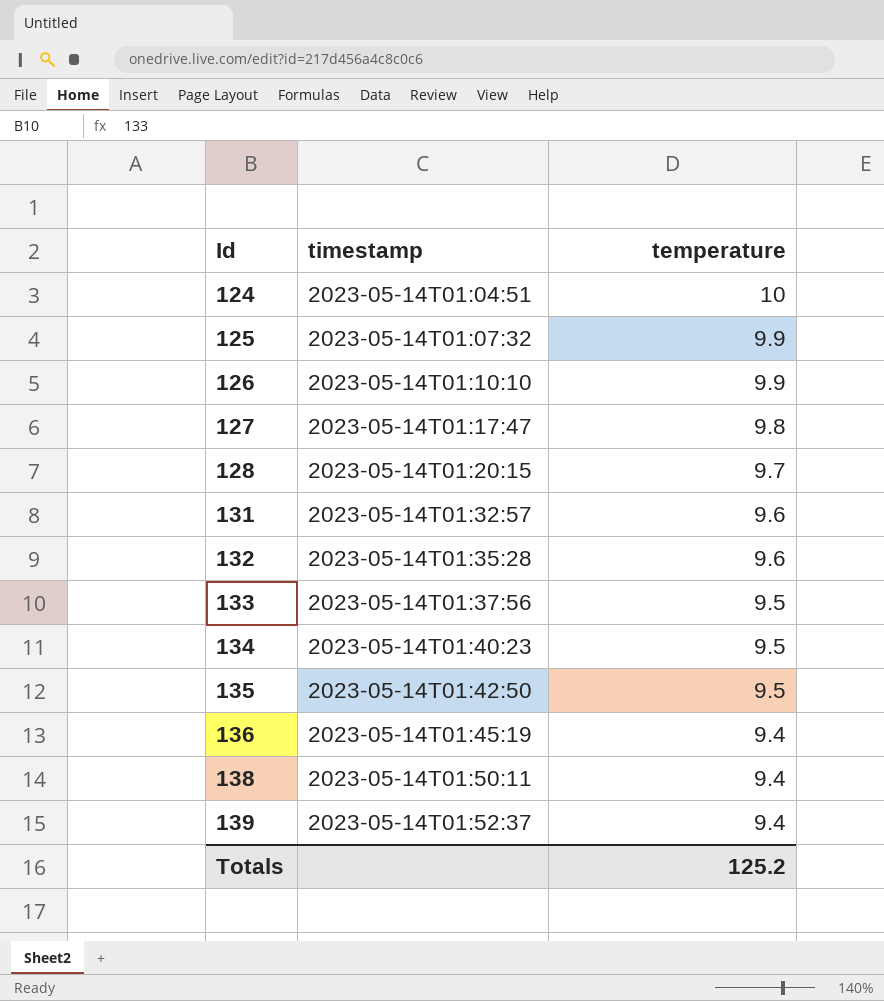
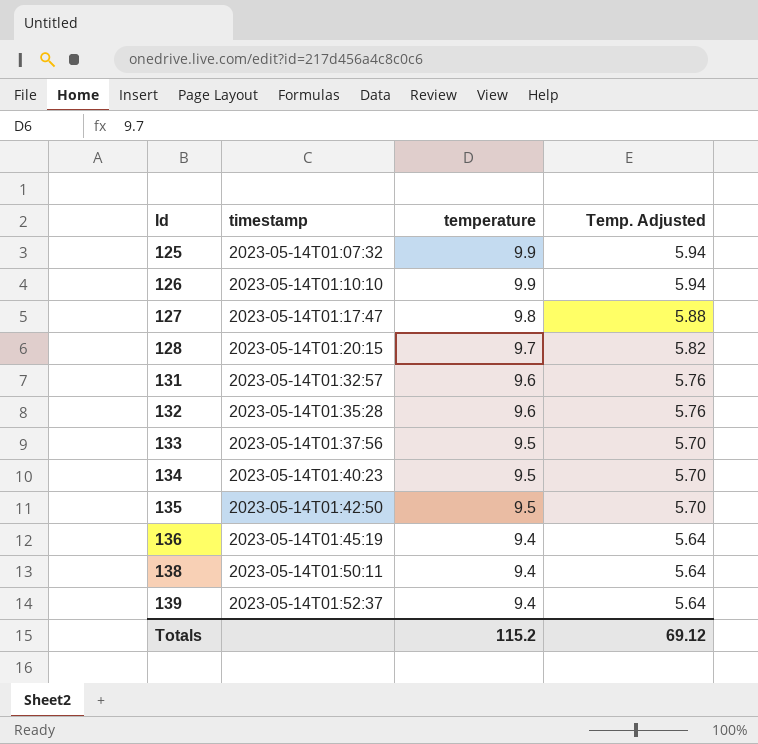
column Temp. Adjusted | formula: none -> [temperature] * 0.6
row 124: 2023-05-14T01:04:51 | 10 -> none
Totals | temperature: 125.2 -> 115.2

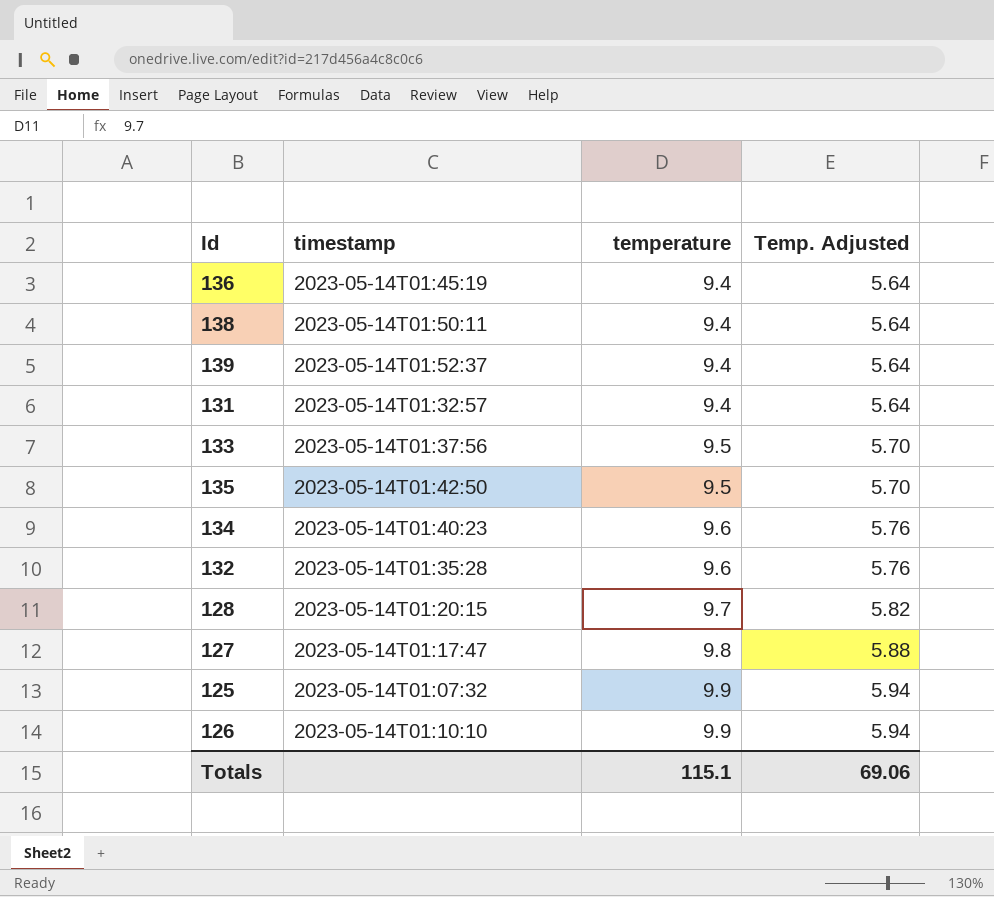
row order: Id ascending -> temperature ascending
131 | temperature: 9.6 -> 9.4
131 | Temp. Adjusted: 5.76 -> 5.64
134 | temperature: 9.5 -> 9.6
134 | Temp. Adjusted: 5.70 -> 5.76
Totals | temperature: 115.2 -> 115.1
Totals | Temp. Adjusted: 69.12 -> 69.06

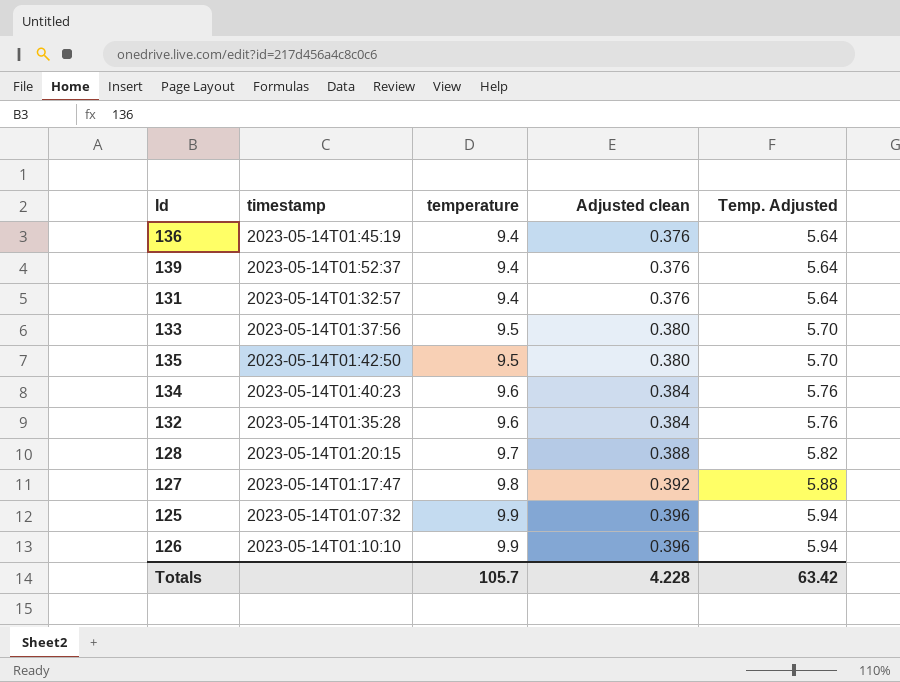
column Adjusted clean | formula: none -> [temperature] * 0.04
row 138: 2023-05-14T01:50:11 | 9.4 | 5.64 -> none
Totals | temperature: 115.1 -> 105.7
Totals | Temp. Adjusted: 69.06 -> 63.42

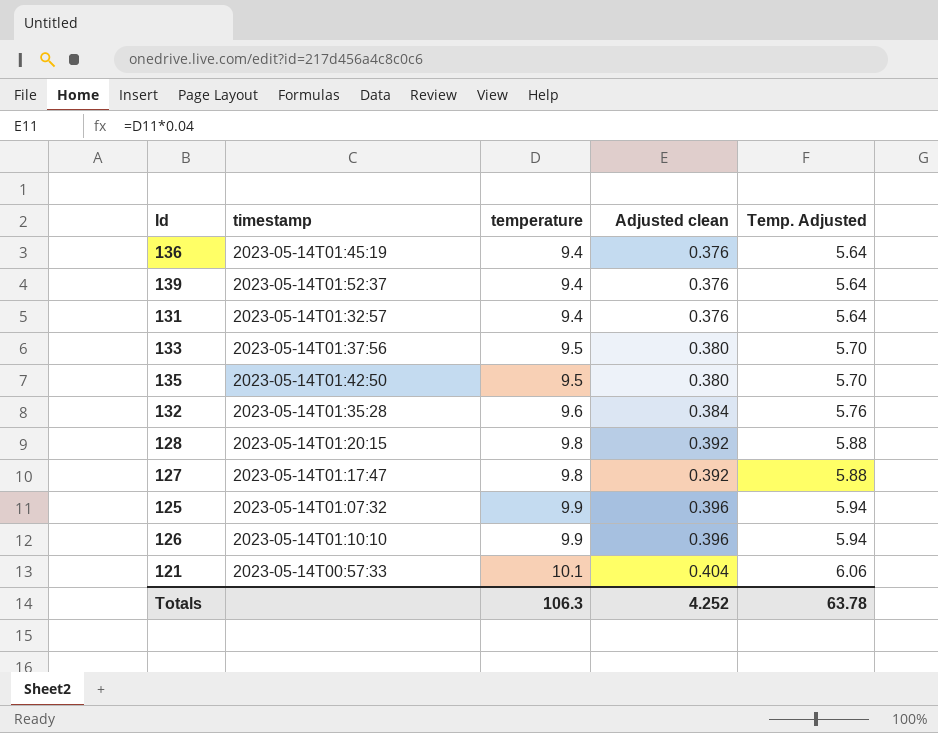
row 134: 2023-05-14T01:40:23 | 9.6 | 0.384 | 5.76 -> none
128 | temperature: 9.7 -> 9.8
128 | Adjusted clean: 0.388 -> 0.392
128 | Temp. Adjusted: 5.82 -> 5.88
row 121: none -> 2023-05-14T00:57:33 | 10.1 | 0.404 | 6.06
Totals | temperature: 105.7 -> 106.3
Totals | Adjusted clean: 4.228 -> 4.252
Totals | Temp. Adjusted: 63.42 -> 63.78

